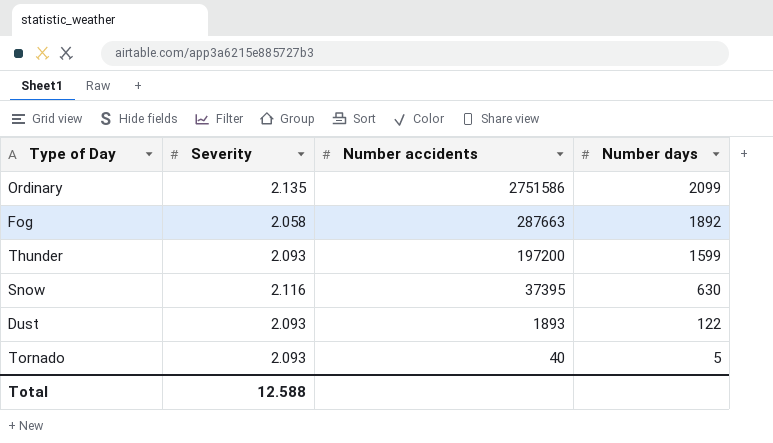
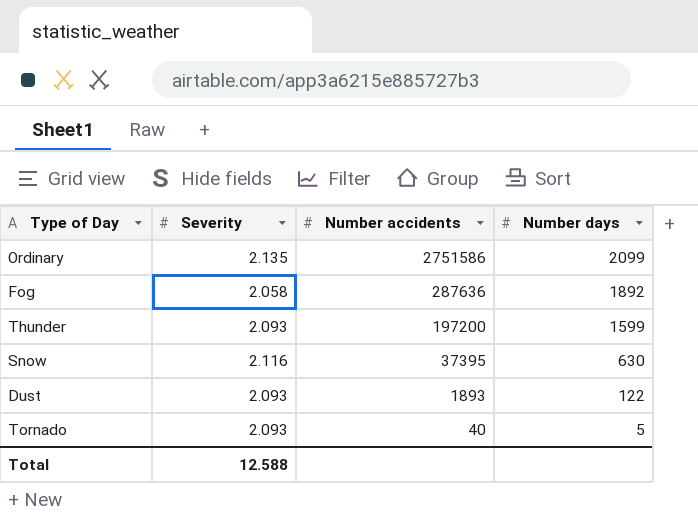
Fog | Number accidents: 287663 -> 287636

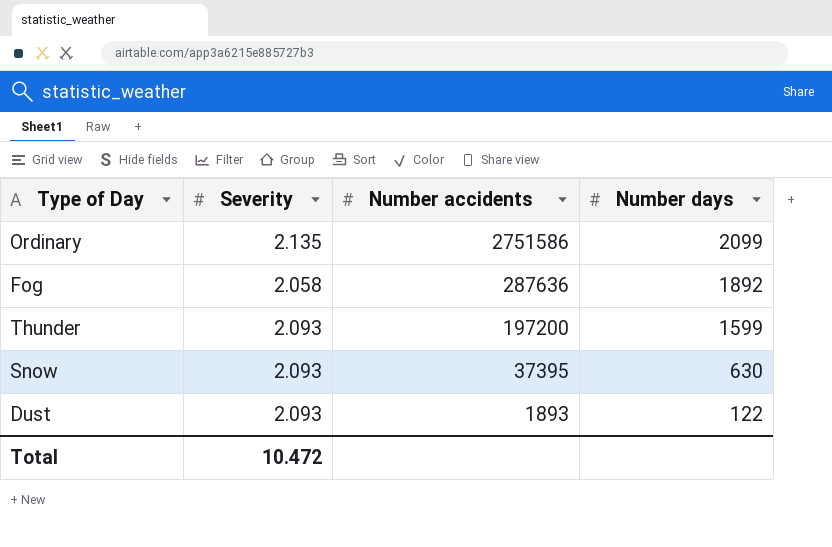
row Tornado: 2.093 | 40 | 5 -> none
Snow | Severity: 2.116 -> 2.093
Total | Severity: 12.588 -> 10.472

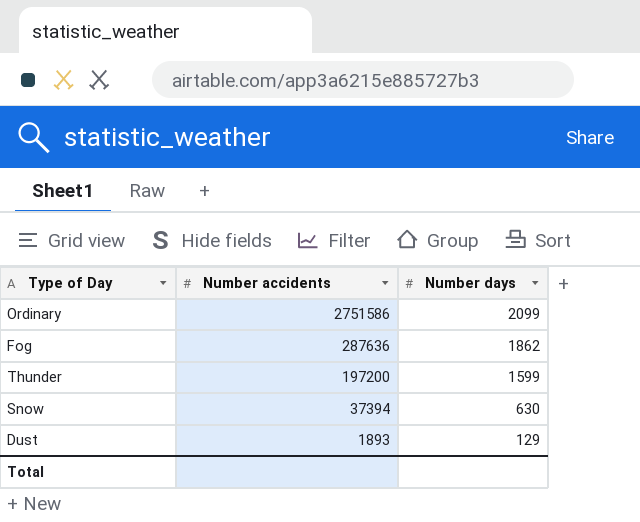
column Severity | position: 2 -> none
Fog | Number days: 1892 -> 1862
Snow | Number accidents: 37395 -> 37394
Dust | Number days: 122 -> 129

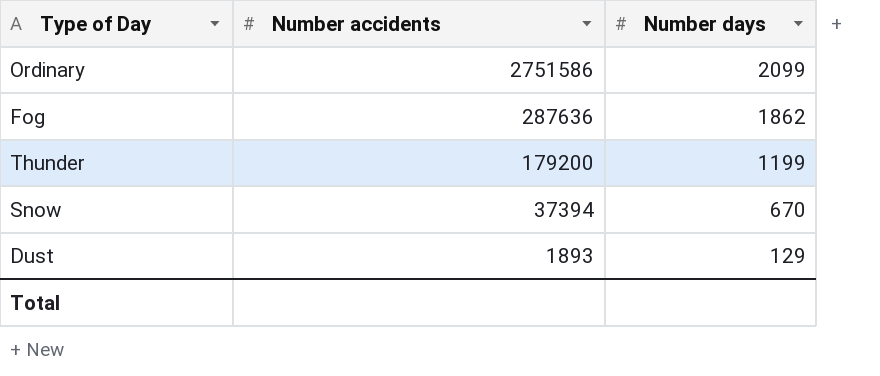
Thunder | Number accidents: 197200 -> 179200
Thunder | Number days: 1599 -> 1199
Snow | Number days: 630 -> 670

